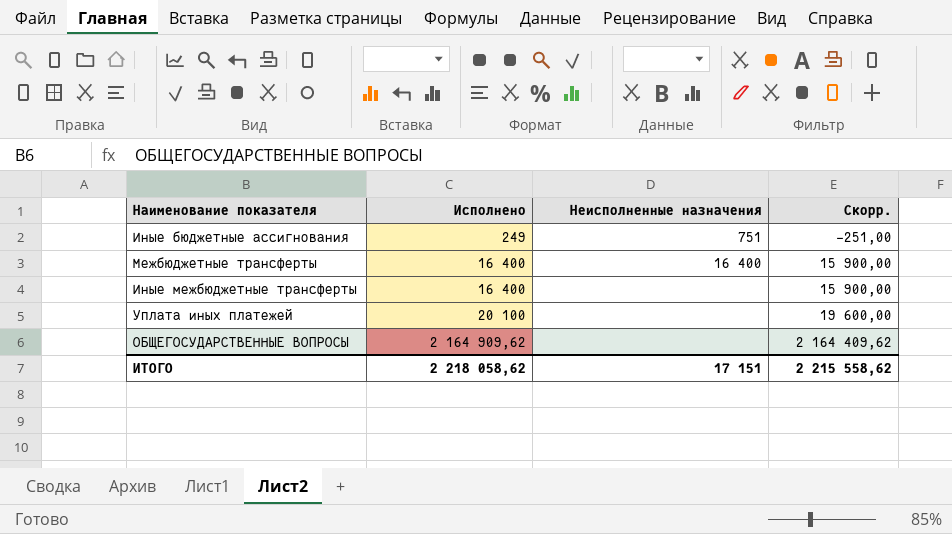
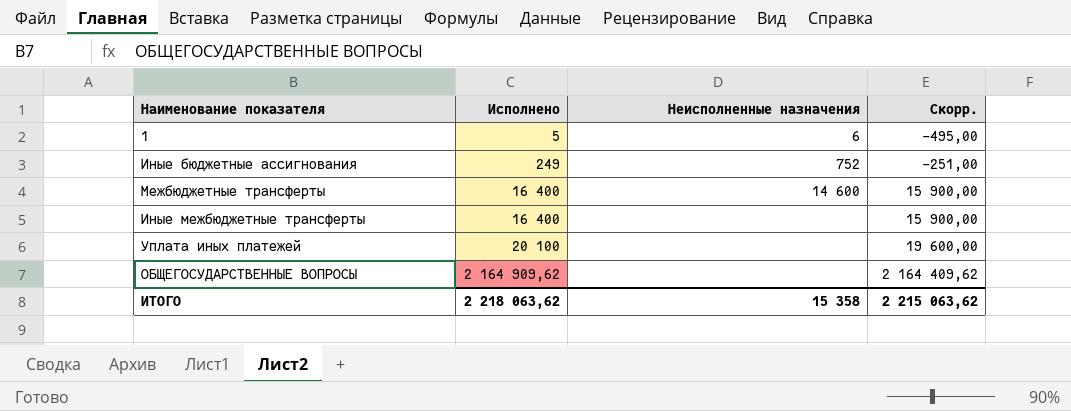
row 1: none -> 5 | 6 | -495,00
Иные бюджетные ассигнования | Неисполненные назначения: 751 -> 752
Межбюджетные трансферты | Неисполненные назначения: 16 400 -> 14 600
ИТОГО | Исполнено: 2 218 058,62 -> 2 218 063,62
ИТОГО | Неисполненные назначения: 17 151 -> 15 358
ИТОГО | Скорр.: 2 215 558,62 -> 2 215 063,62

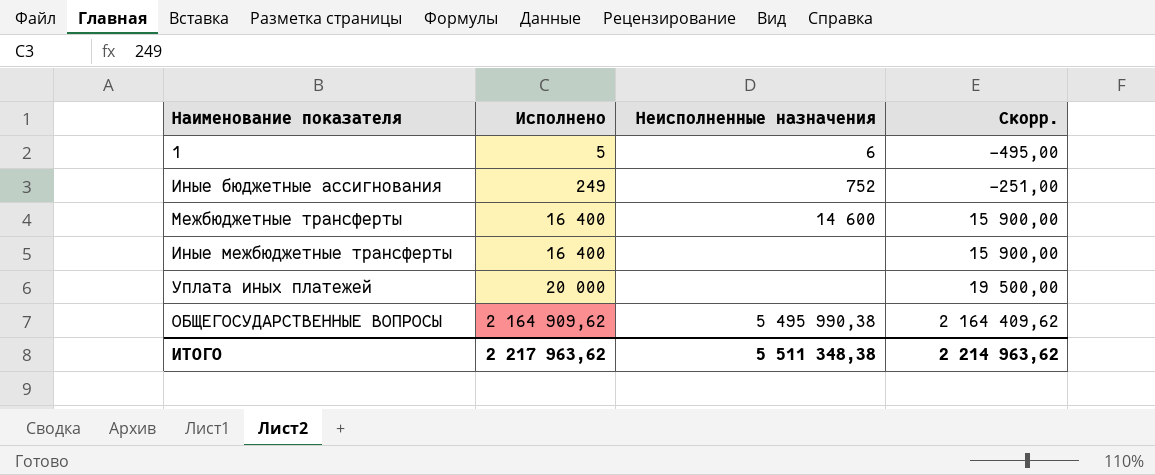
Уплата иных платежей | Исполнено: 20 100 -> 20 000
Уплата иных платежей | Скорр.: 19 600,00 -> 19 500,00
ОБЩЕГОСУДАРСТВЕННЫЕ ВОПРОСЫ | Неисполненные назначения: none -> 5 495 990,38
ИТОГО | Исполнено: 2 218 063,62 -> 2 217 963,62
ИТОГО | Неисполненные назначения: 15 358 -> 5 511 348,38
ИТОГО | Скорр.: 2 215 063,62 -> 2 214 963,62

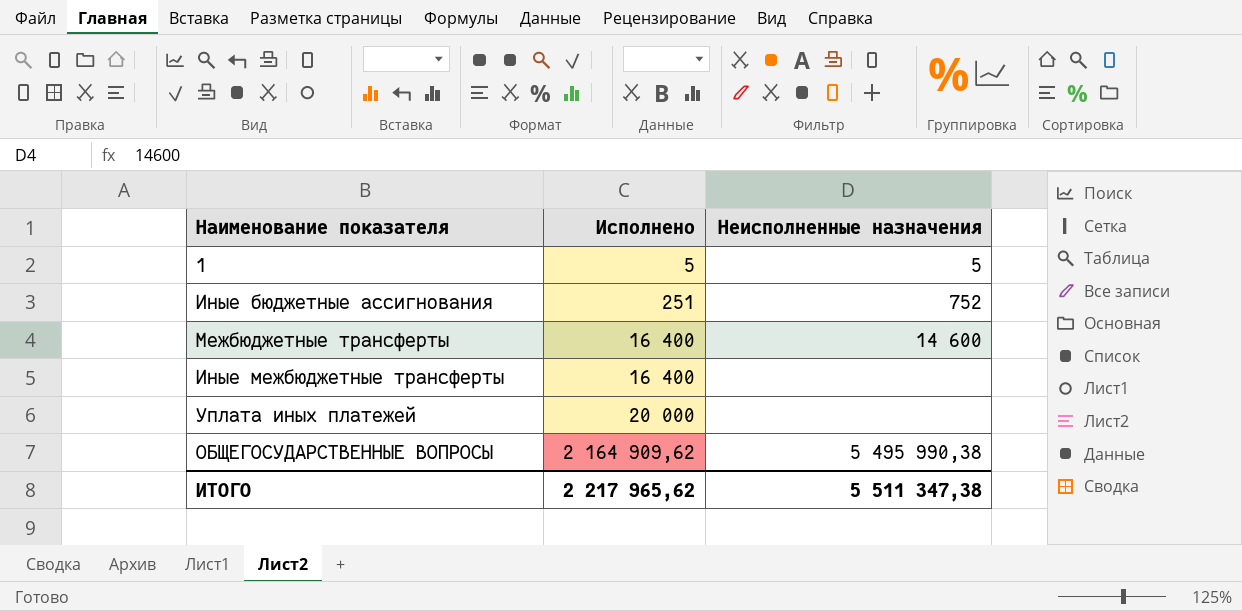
column Скорр. | formula: [Исполнено] - 500 -> none
1 | Неисполненные назначения: 6 -> 5
Иные бюджетные ассигнования | Исполнено: 249 -> 251
ИТОГО | Исполнено: 2 217 963,62 -> 2 217 965,62
ИТОГО | Неисполненные назначения: 5 511 348,38 -> 5 511 347,38

